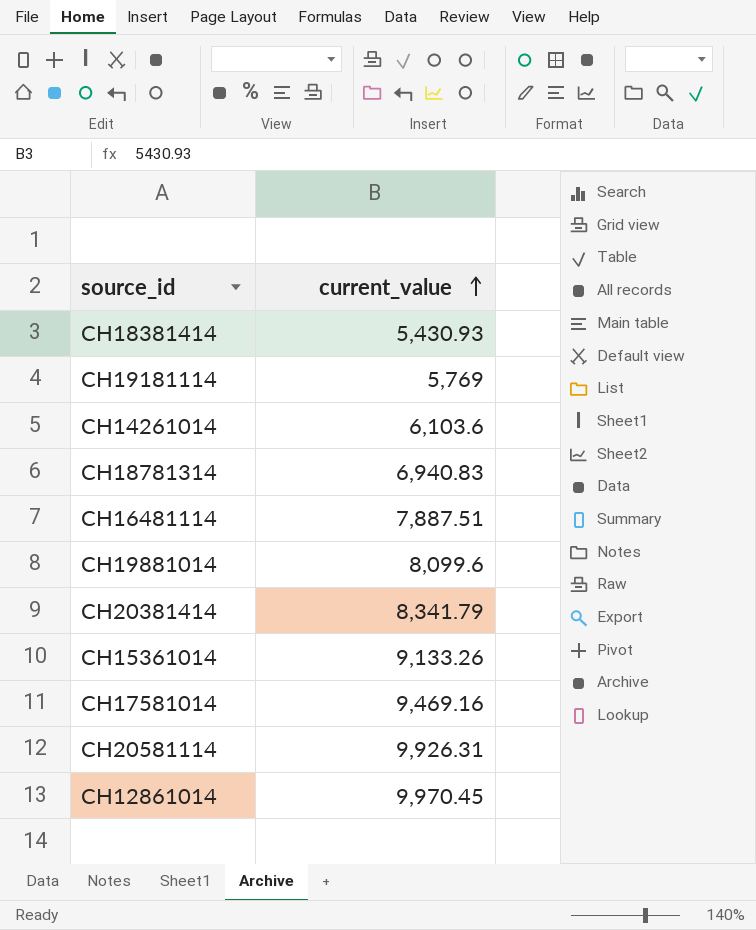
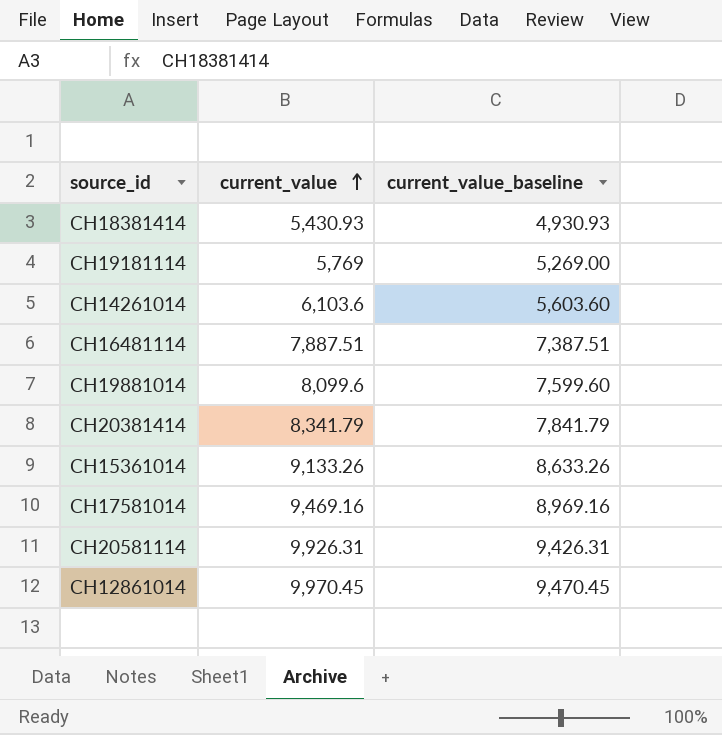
column current_value_baseline | formula: none -> [current_value] - 500
row CH18781314: 6,940.83 -> none

